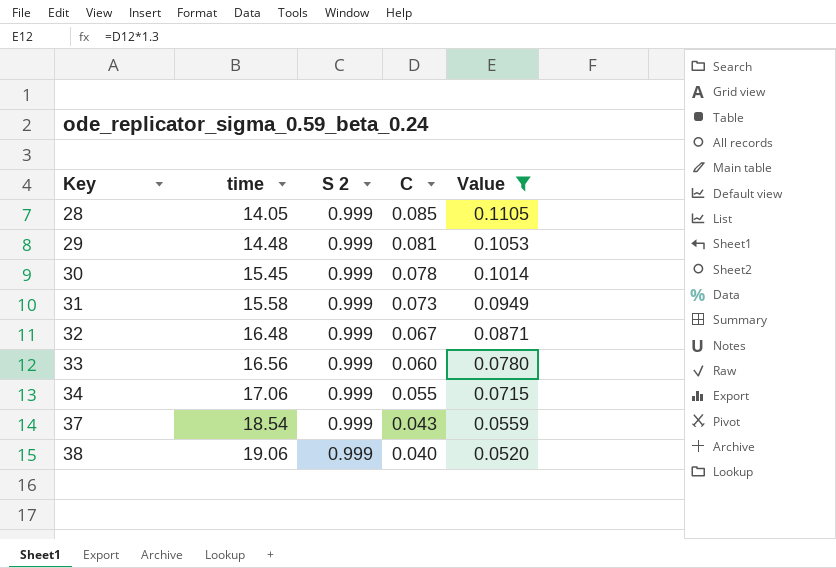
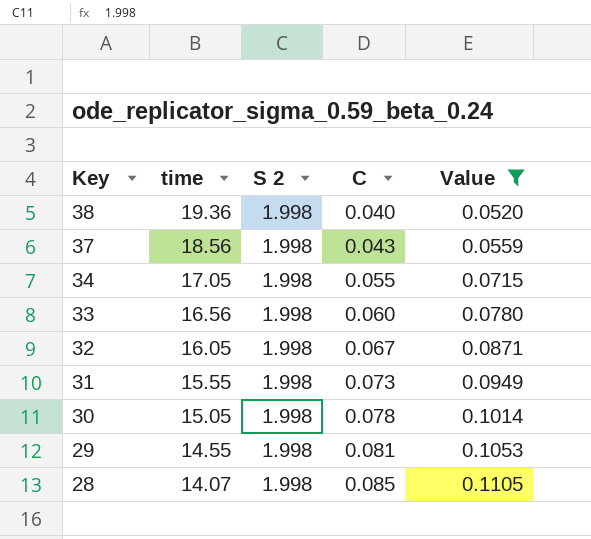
row order: Key ascending -> Key descending
38 | time: 19.06 -> 19.36
38 | S 2: 0.999 -> 1.998
37 | time: 18.54 -> 18.56
37 | S 2: 0.999 -> 1.998
34 | time: 17.06 -> 17.05
34 | S 2: 0.999 -> 1.998
33 | S 2: 0.999 -> 1.998
32 | time: 16.48 -> 16.05
32 | S 2: 0.999 -> 1.998
31 | time: 15.58 -> 15.55
31 | S 2: 0.999 -> 1.998
30 | time: 15.45 -> 15.05
30 | S 2: 0.999 -> 1.998
29 | time: 14.48 -> 14.55
29 | S 2: 0.999 -> 1.998
28 | time: 14.05 -> 14.07
28 | S 2: 0.999 -> 1.998

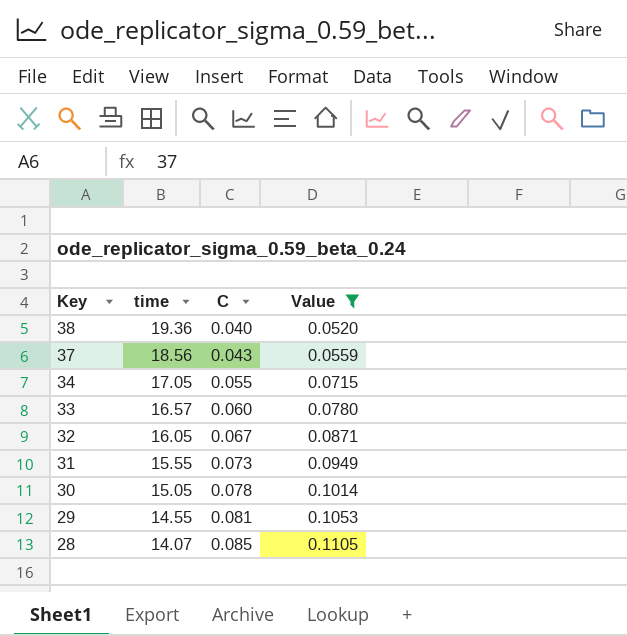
column S 2 | position: 3 -> none
33 | time: 16.56 -> 16.57

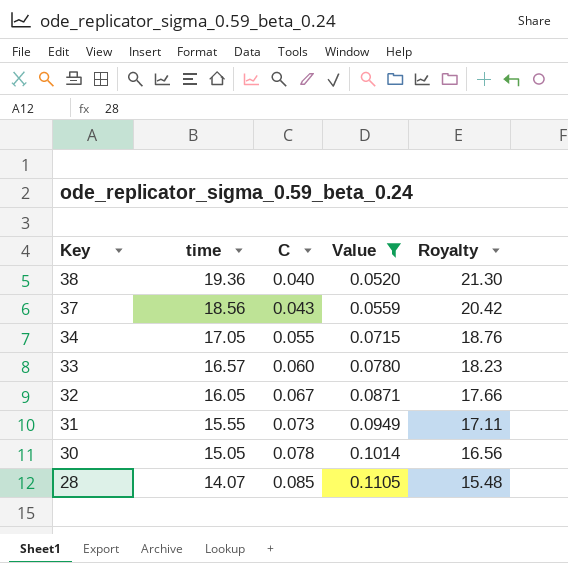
column Royalty | formula: none -> [time] * 1.1
row 29: 14.55 | 0.081 | 0.1053 -> none

